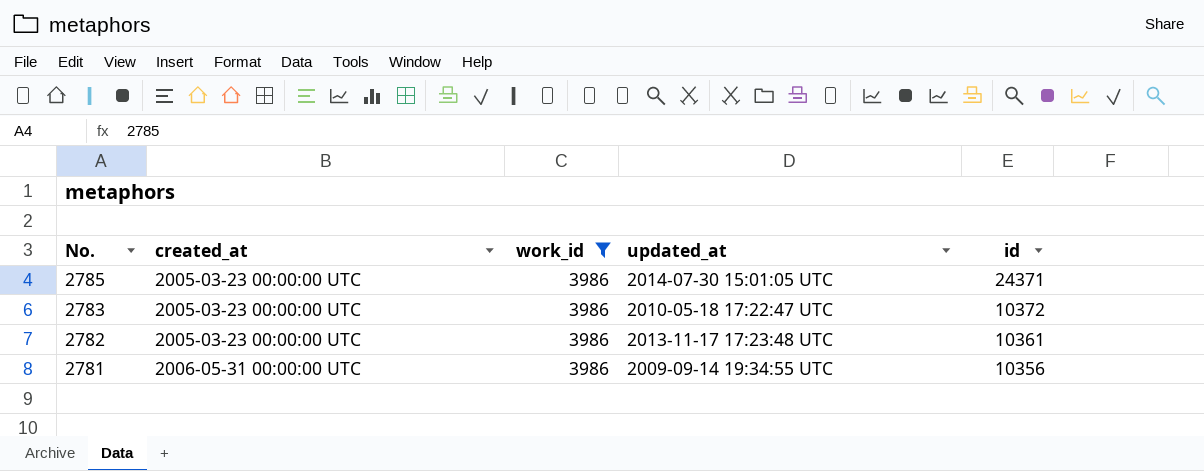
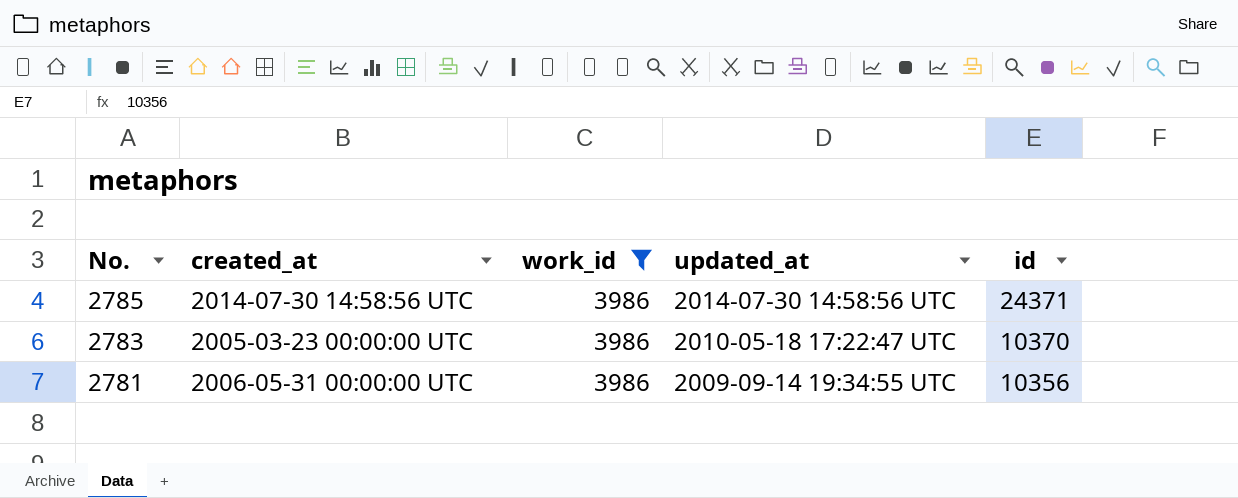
row 2782: 2005-03-23 00:00:00 UTC | 3986 | 2013-11-17 17:23:48 UTC | 10361 -> none
2785 | created_at: 2005-03-23 00:00:00 UTC -> 2014-07-30 14:58:56 UTC
2785 | updated_at: 2014-07-30 15:01:05 UTC -> 2014-07-30 14:58:56 UTC
2783 | id: 10372 -> 10370

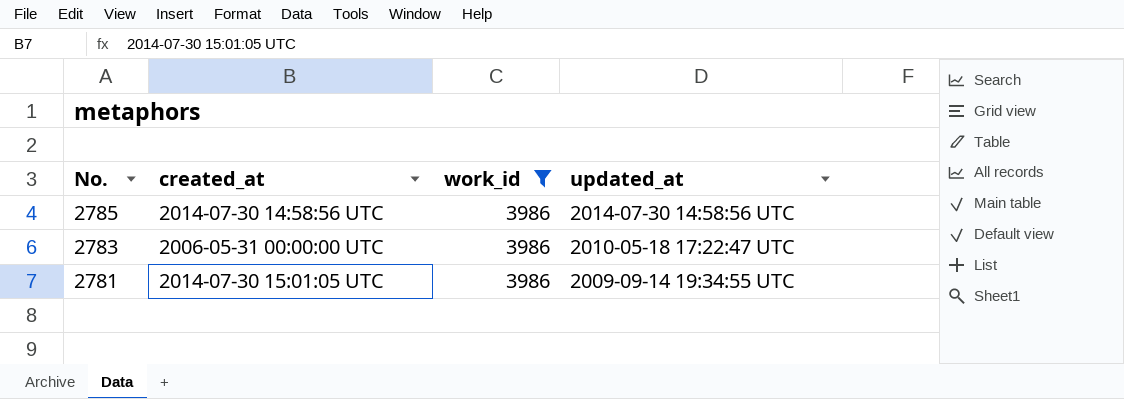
column id | position: 5 -> none
2783 | created_at: 2005-03-23 00:00:00 UTC -> 2006-05-31 00:00:00 UTC
2781 | created_at: 2006-05-31 00:00:00 UTC -> 2014-07-30 15:01:05 UTC

